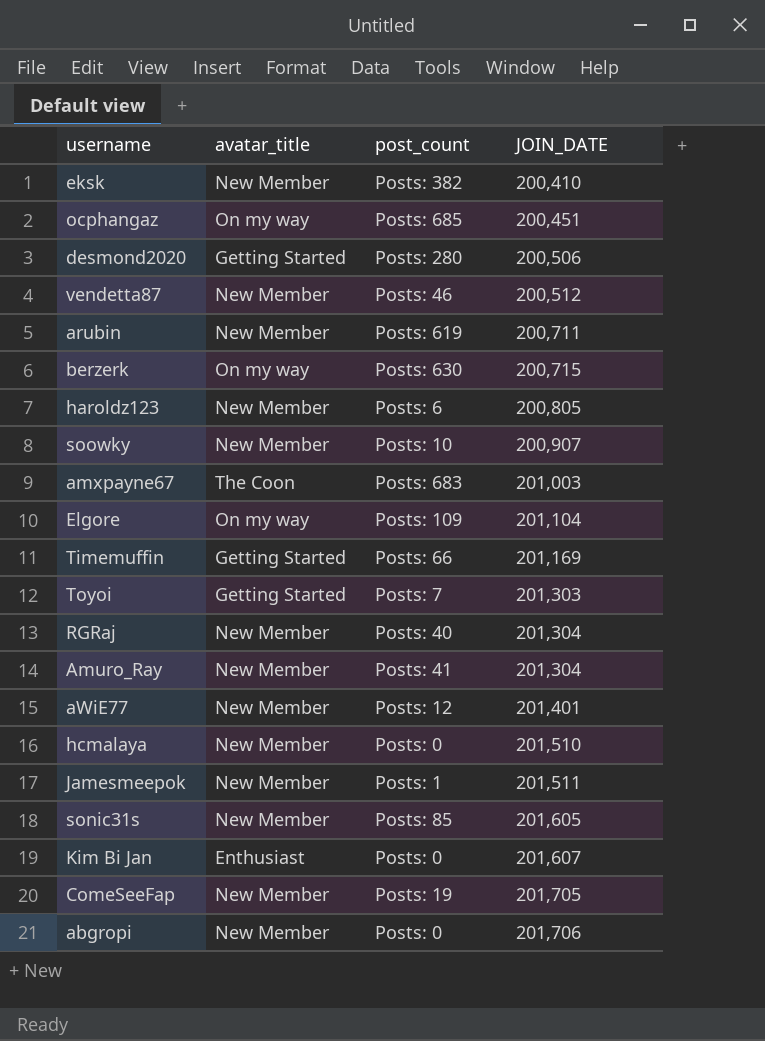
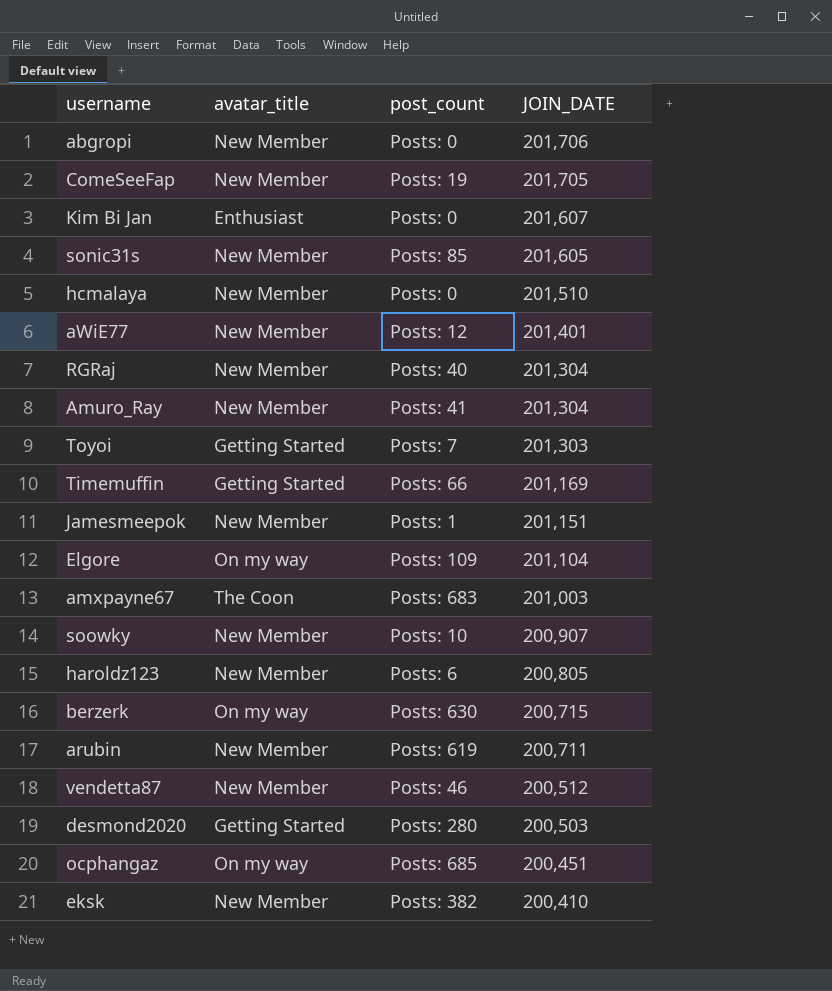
row order: JOIN_DATE ascending -> JOIN_DATE descending
Jamesmeepok | JOIN_DATE: 201,511 -> 201,151
desmond2020 | JOIN_DATE: 200,506 -> 200,503

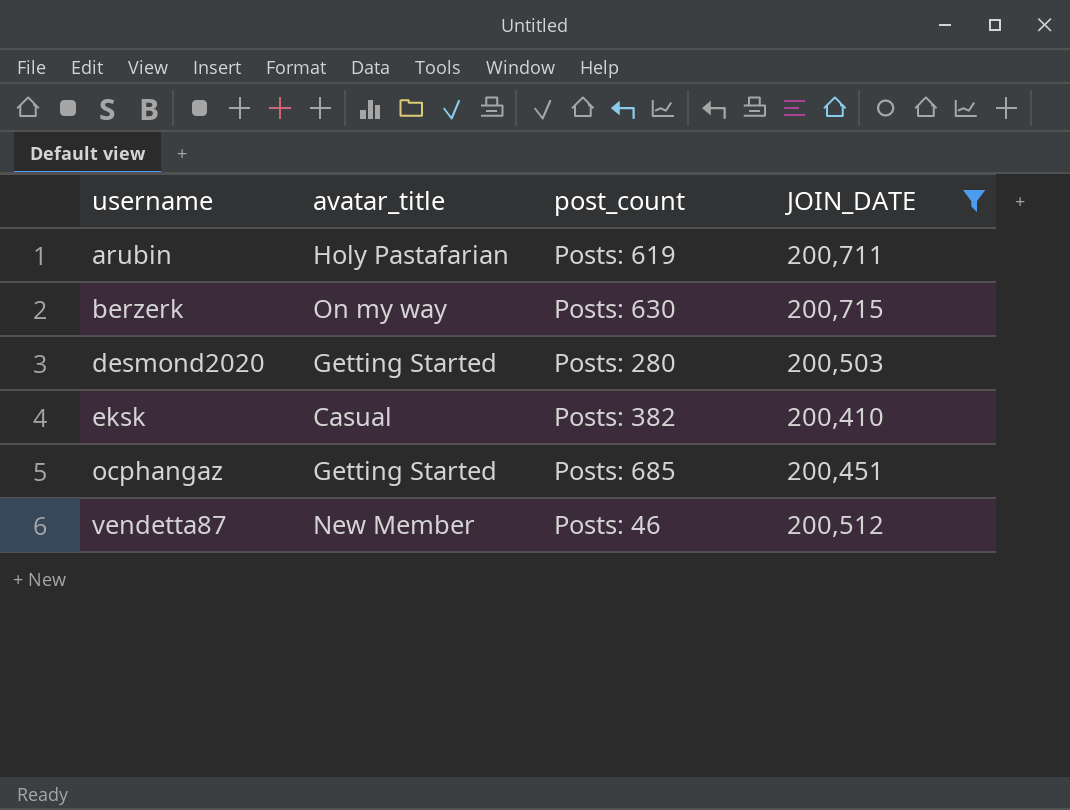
filter: none -> JOIN_DATE <= 200,715
row order: JOIN_DATE descending -> username ascending
arubin | avatar_title: New Member -> Holy Pastafarian
eksk | avatar_title: New Member -> Casual
ocphangaz | avatar_title: On my way -> Getting Started

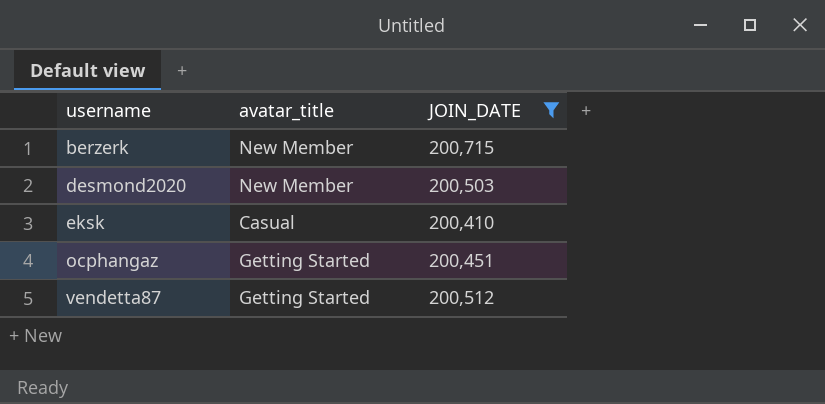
column post_count | position: 3 -> none
row arubin: Holy Pastafarian | Posts: 619 | 200,711 -> none
berzerk | avatar_title: On my way -> New Member
desmond2020 | avatar_title: Getting Started -> New Member
vendetta87 | avatar_title: New Member -> Getting Started

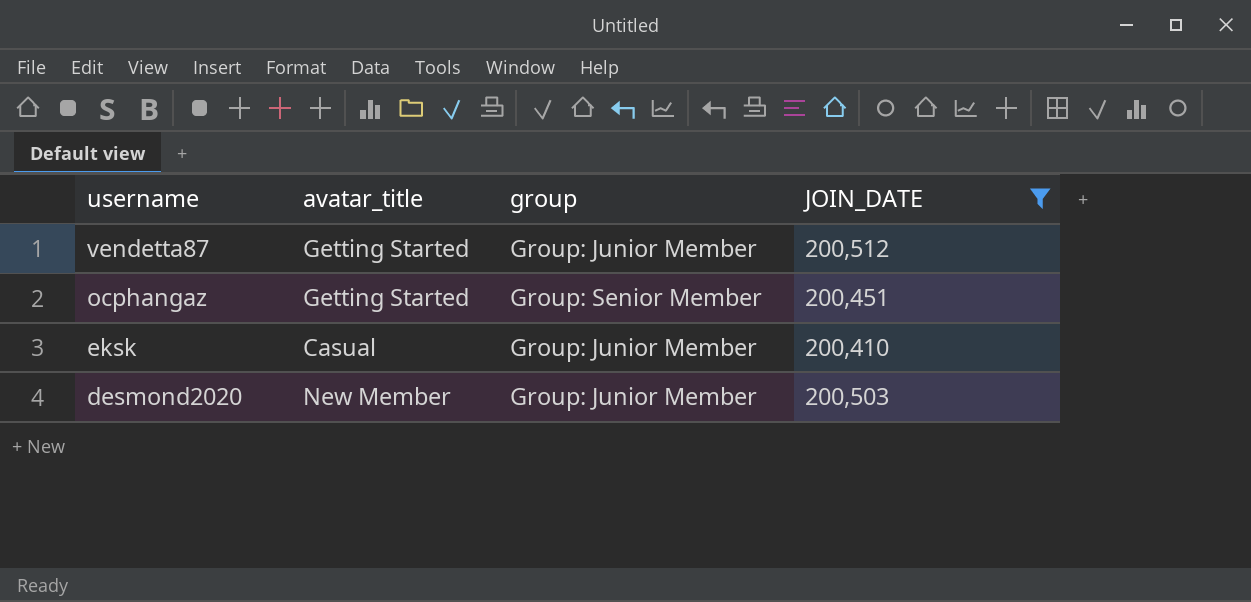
row order: username ascending -> username descending
column group | position: none -> 3
row berzerk: New Member | 200,715 -> none

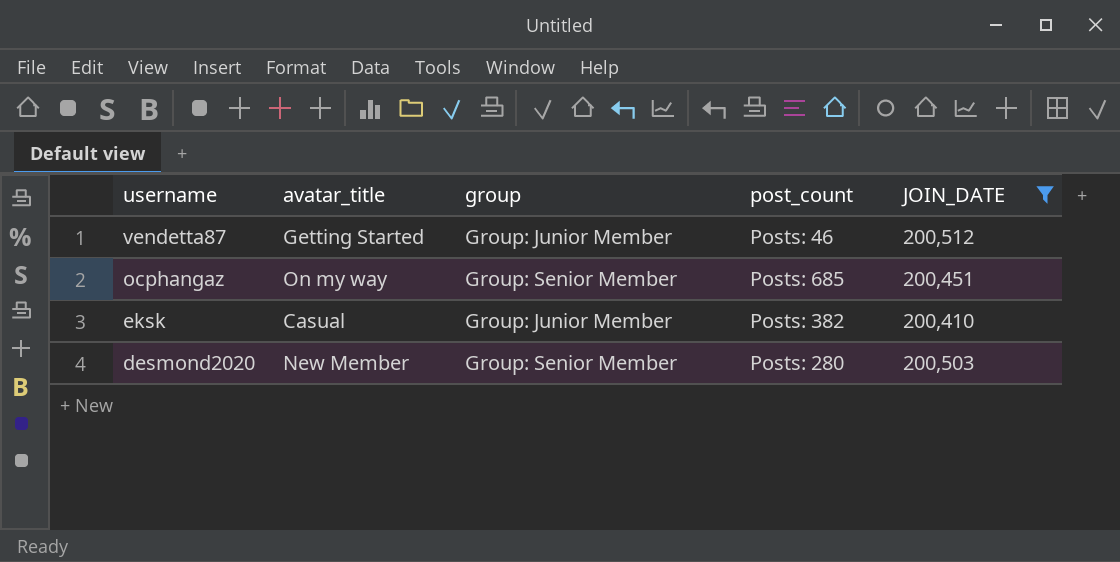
column post_count | position: none -> 4
ocphangaz | avatar_title: Getting Started -> On my way
desmond2020 | group: Group: Junior Member -> Group: Senior Member

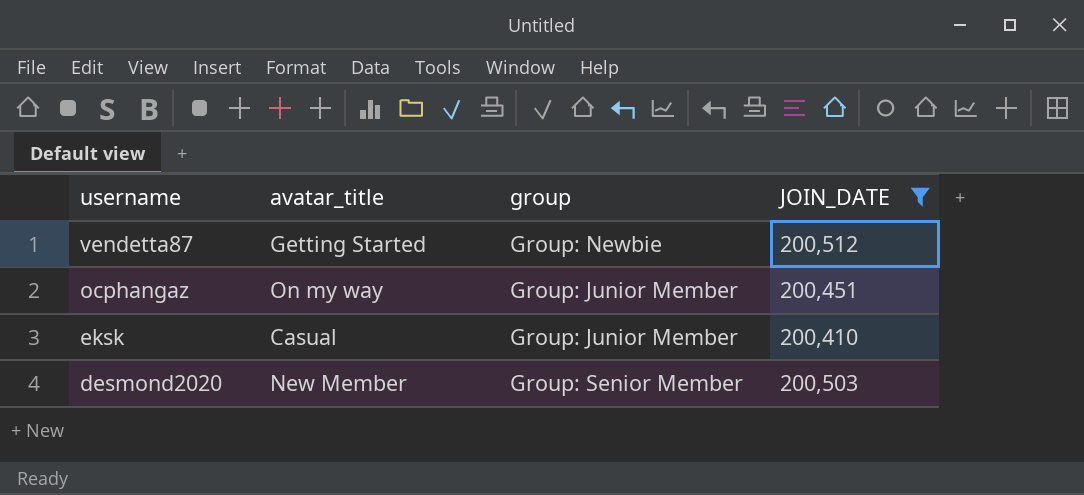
column post_count | position: 4 -> none
vendetta87 | group: Group: Junior Member -> Group: Newbie
ocphangaz | group: Group: Senior Member -> Group: Junior Member

